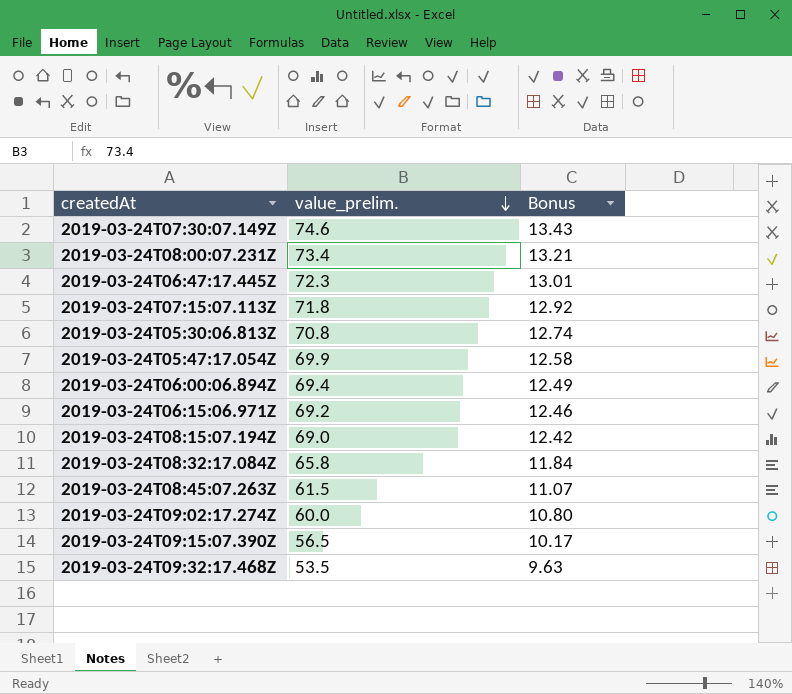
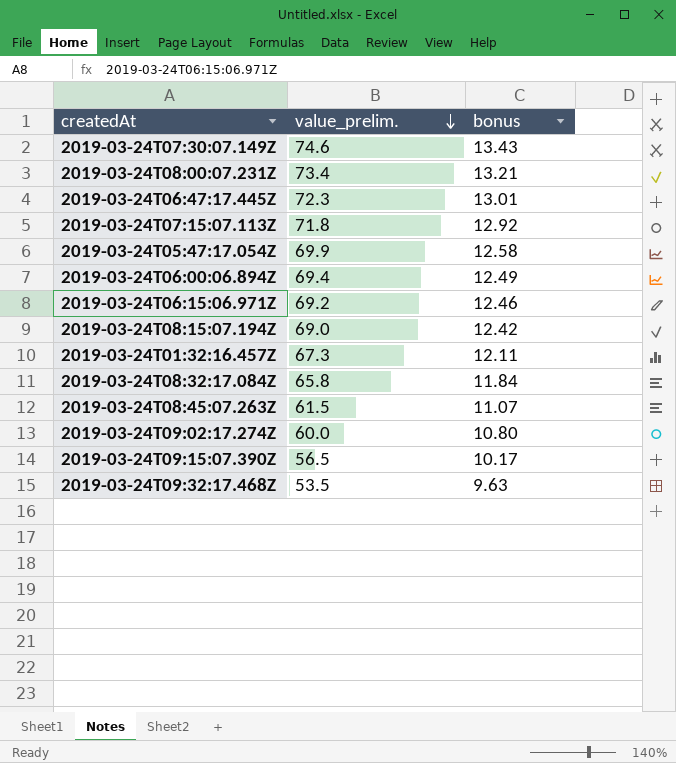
column name: Bonus -> bonus
row 2019-03-24T05:30:06.813Z: 70.8 | 12.74 -> none
row 2019-03-24T01:32:16.457Z: none -> 67.3 | 12.11

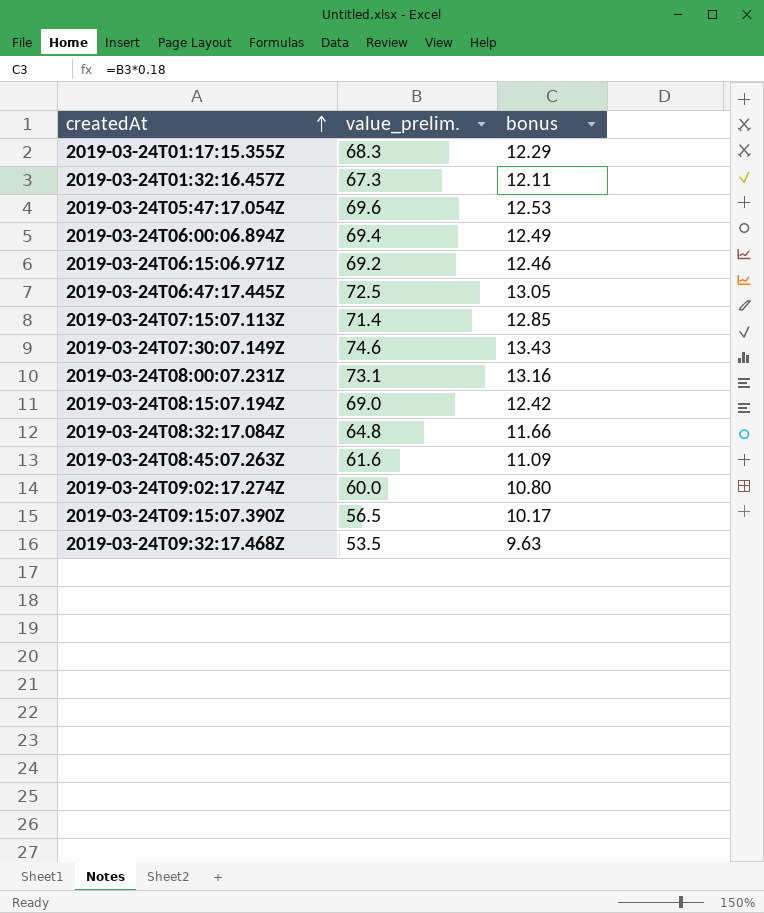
row order: value_prelim. descending -> createdAt ascending
row 2019-03-24T01:17:15.355Z: none -> 68.3 | 12.29
2019-03-24T05:47:17.054Z | value_prelim.: 69.9 -> 69.6
2019-03-24T05:47:17.054Z | bonus: 12.58 -> 12.53
2019-03-24T06:47:17.445Z | value_prelim.: 72.3 -> 72.5
2019-03-24T06:47:17.445Z | bonus: 13.01 -> 13.05
2019-03-24T07:15:07.113Z | value_prelim.: 71.8 -> 71.4
2019-03-24T07:15:07.113Z | bonus: 12.92 -> 12.85
2019-03-24T08:00:07.231Z | value_prelim.: 73.4 -> 73.1
2019-03-24T08:00:07.231Z | bonus: 13.21 -> 13.16
2019-03-24T08:32:17.084Z | value_prelim.: 65.8 -> 64.8
2019-03-24T08:32:17.084Z | bonus: 11.84 -> 11.66
2019-03-24T08:45:07.263Z | value_prelim.: 61.5 -> 61.6
2019-03-24T08:45:07.263Z | bonus: 11.07 -> 11.09

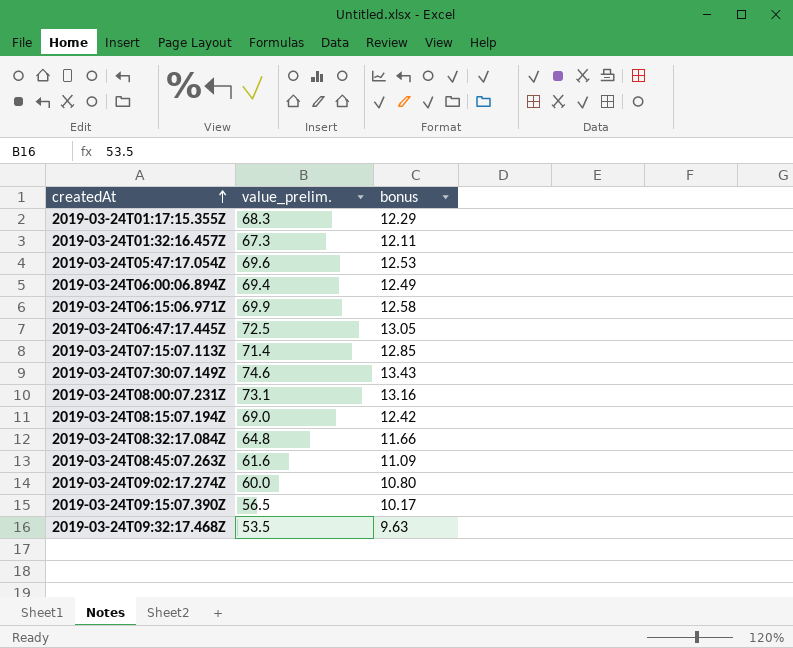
2019-03-24T06:15:06.971Z | value_prelim.: 69.2 -> 69.9
2019-03-24T06:15:06.971Z | bonus: 12.46 -> 12.58

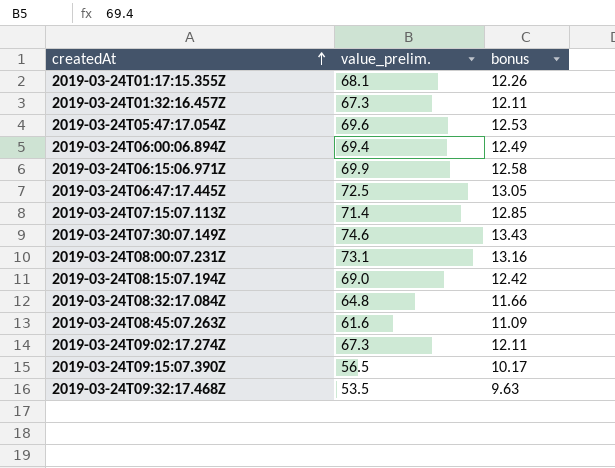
2019-03-24T01:17:15.355Z | value_prelim.: 68.3 -> 68.1
2019-03-24T01:17:15.355Z | bonus: 12.29 -> 12.26
2019-03-24T09:02:17.274Z | value_prelim.: 60.0 -> 67.3
2019-03-24T09:02:17.274Z | bonus: 10.80 -> 12.11

